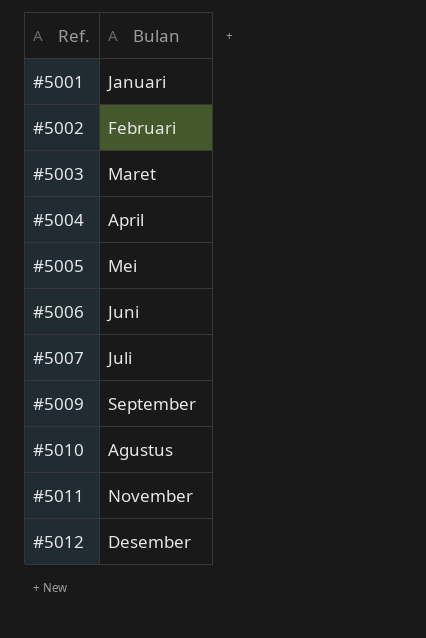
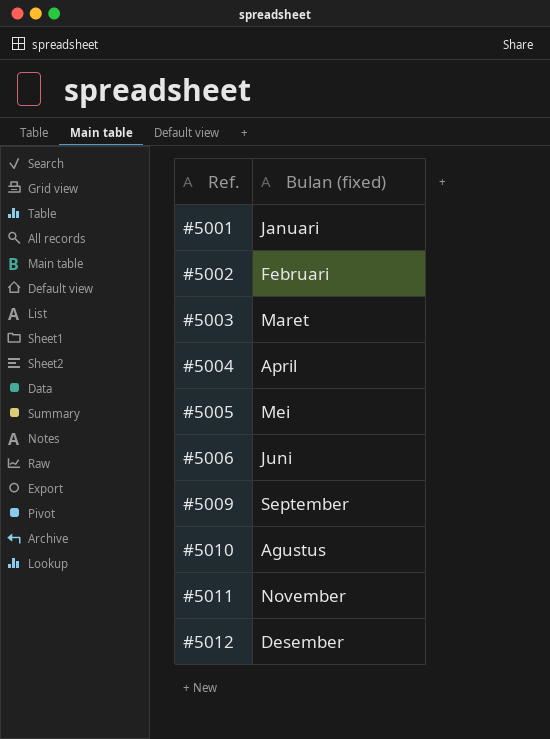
column name: Bulan -> Bulan (fixed)
row #5007: Juli -> none

